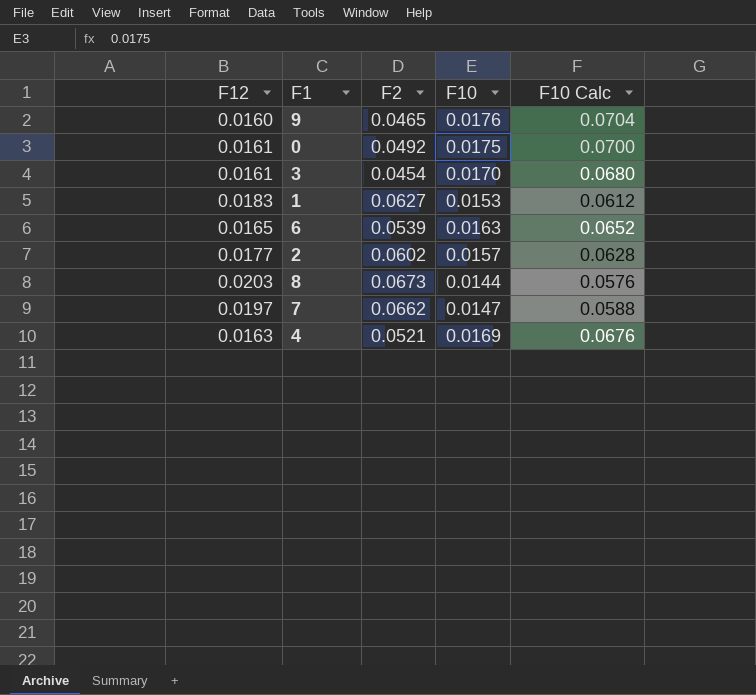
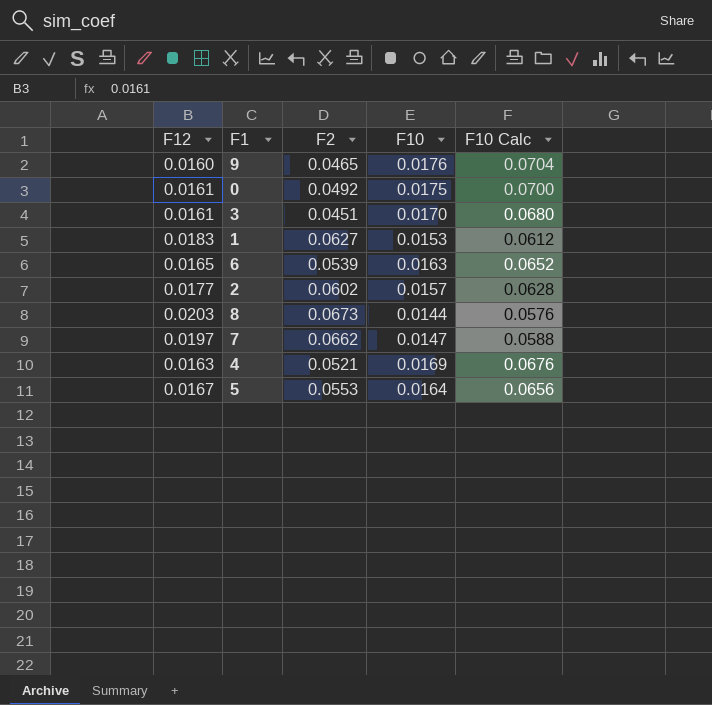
3 | F2: 0.0454 -> 0.0451
row 5: none -> 0.0167 | 0.0553 | 0.0164 | 0.0656

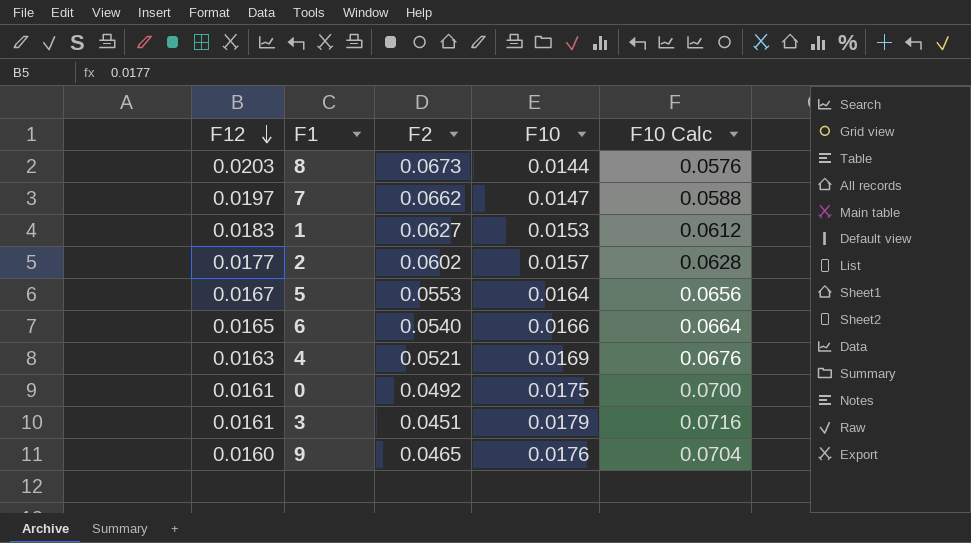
row order: none -> F12 descending
6 | F2: 0.0539 -> 0.0540
6 | F10: 0.0163 -> 0.0166
6 | F10 Calc: 0.0652 -> 0.0664
3 | F10: 0.0170 -> 0.0179
3 | F10 Calc: 0.0680 -> 0.0716

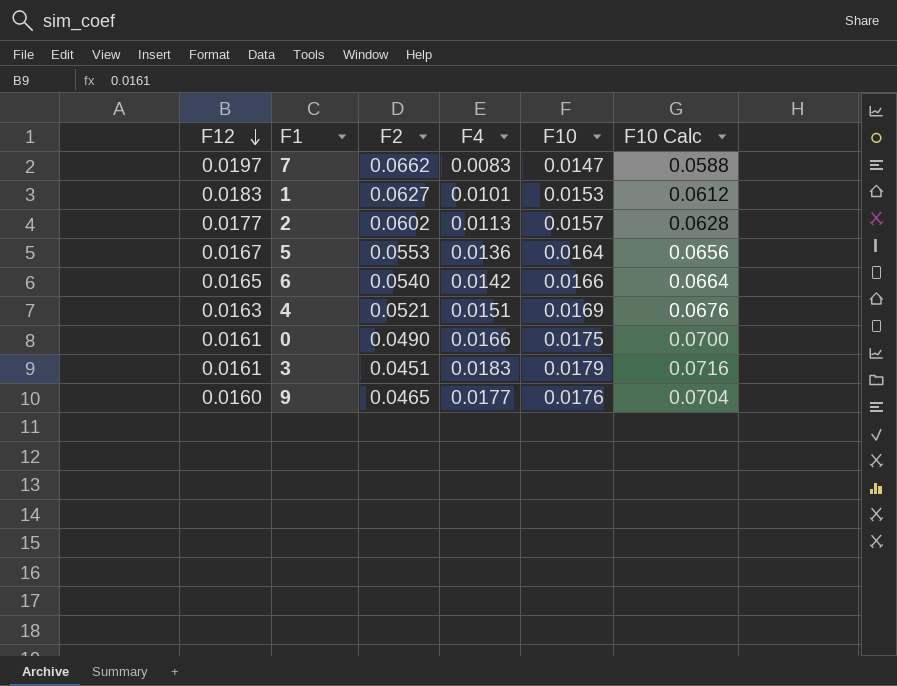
column F4 | position: none -> 4
row 8: 0.0203 | 0.0673 | 0.0144 | 0.0576 -> none
0 | F2: 0.0492 -> 0.0490

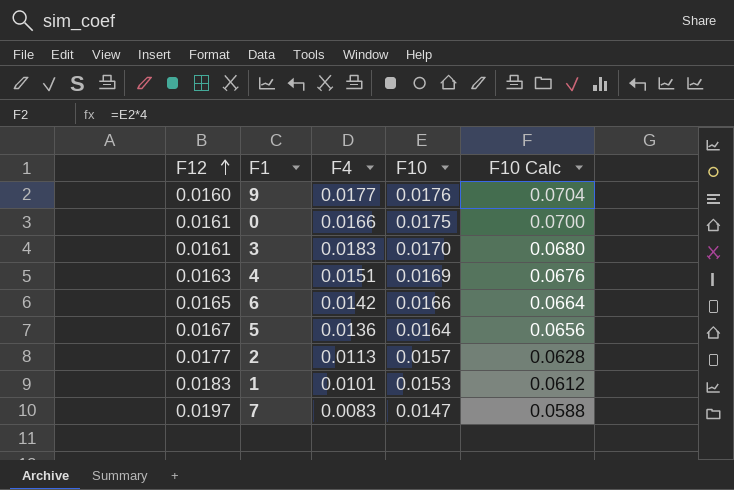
row order: F12 descending -> F12 ascending
column F2 | position: 3 -> none
3 | F10: 0.0179 -> 0.0170
3 | F10 Calc: 0.0716 -> 0.0680

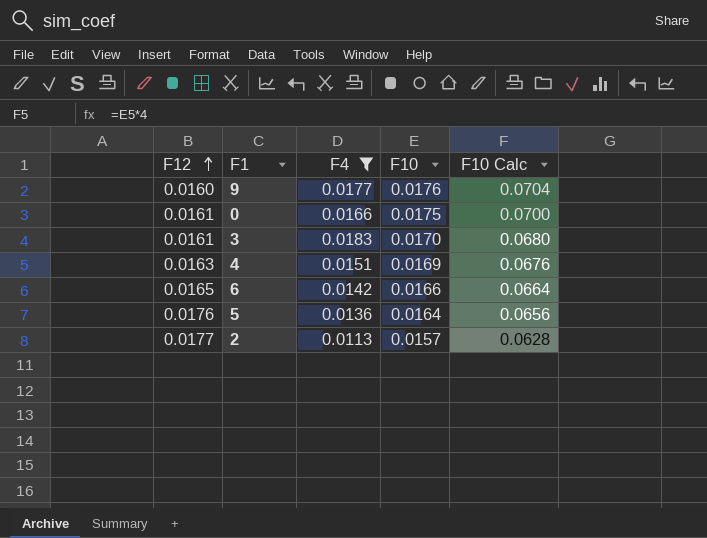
filter: none -> F4 >= 0.0113
5 | F12: 0.0167 -> 0.0176

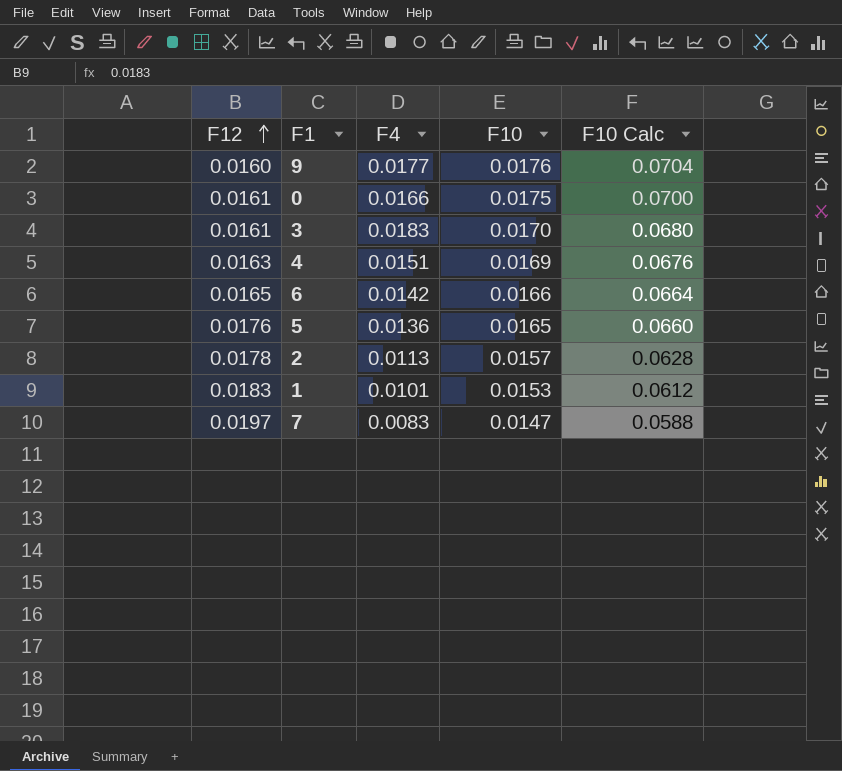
filter: F4 >= 0.0113 -> none
5 | F10: 0.0164 -> 0.0165
5 | F10 Calc: 0.0656 -> 0.0660
2 | F12: 0.0177 -> 0.0178

